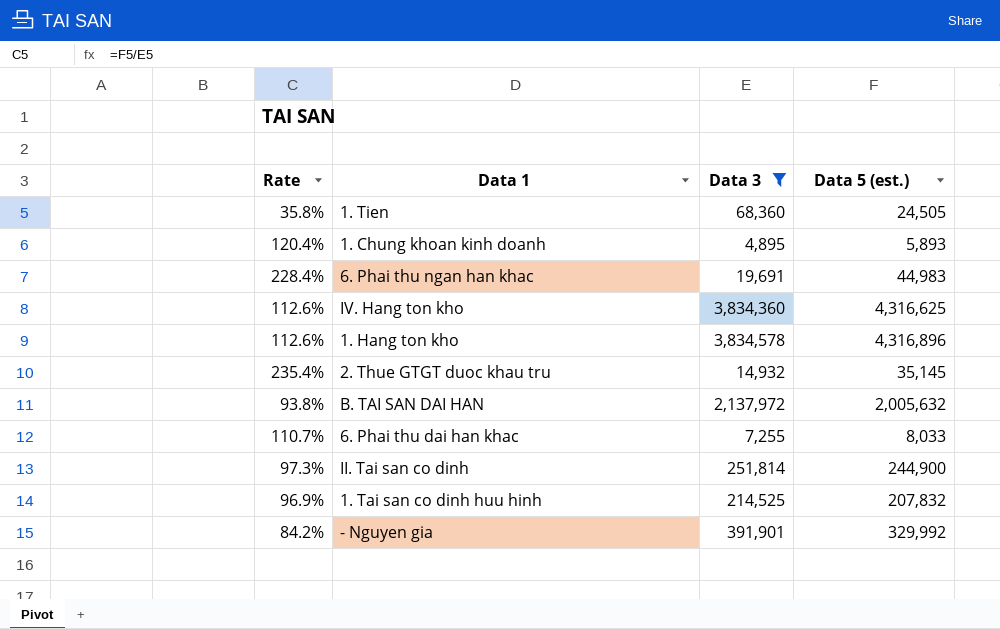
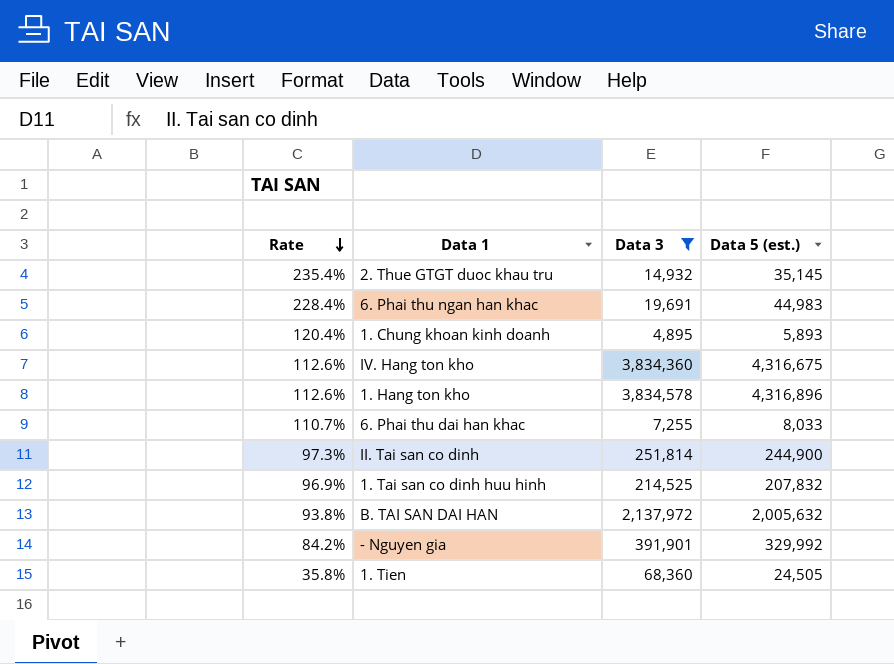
row order: none -> Rate descending
IV. Hang ton kho | Data 5 (est.): 4,316,625 -> 4,316,675

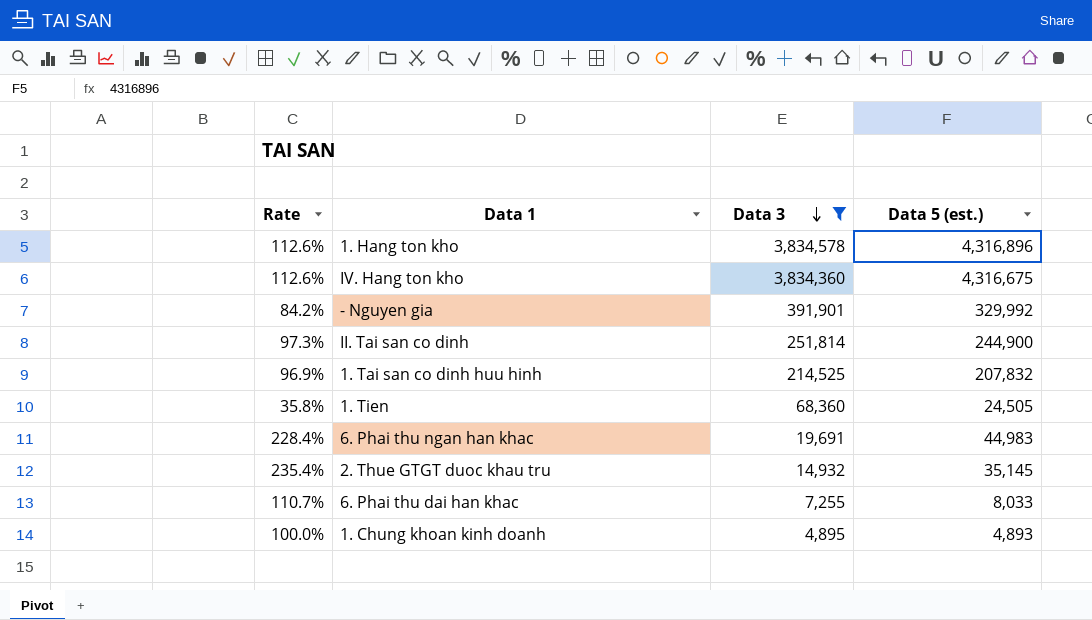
row order: Rate descending -> Data 3 descending
row B. TAI SAN DAI HAN: 93.8% | 2,137,972 | 2,005,632 -> none
1. Chung khoan kinh doanh | Rate: 120.4% -> 100.0%
1. Chung khoan kinh doanh | Data 5 (est.): 5,893 -> 4,893

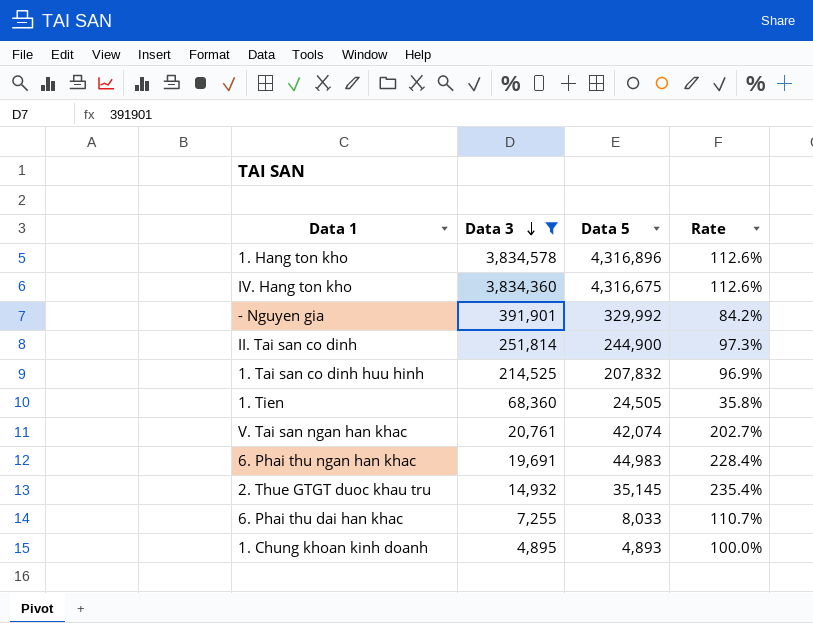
column name: Data 5 (est.) -> Data 5
column Rate | position: 1 -> 4
row V. Tai san ngan han khac: none -> 20,761 | 42,074 | 202.7%

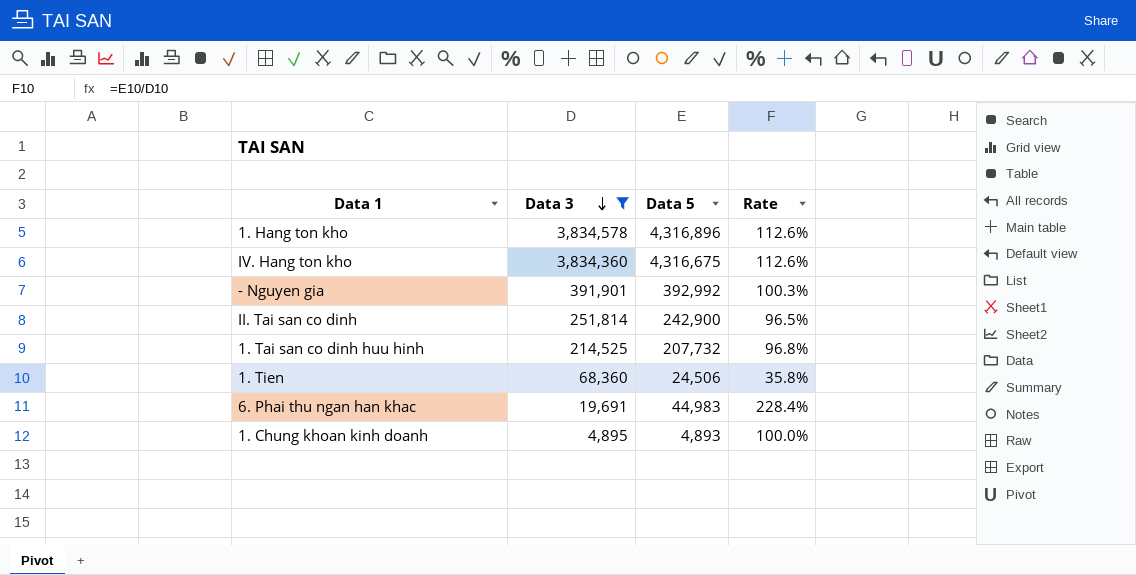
row V. Tai san ngan han khac: 20,761 | 42,074 | 202.7% -> none
row 2. Thue GTGT duoc khau tru: 14,932 | 35,145 | 235.4% -> none
row 6. Phai thu dai han khac: 7,255 | 8,033 | 110.7% -> none
- Nguyen gia | Data 5: 329,992 -> 392,992
- Nguyen gia | Rate: 84.2% -> 100.3%
II. Tai san co dinh | Data 5: 244,900 -> 242,900
II. Tai san co dinh | Rate: 97.3% -> 96.5%
1. Tai san co dinh huu hinh | Data 5: 207,832 -> 207,732
1. Tai san co dinh huu hinh | Rate: 96.9% -> 96.8%
1. Tien | Data 5: 24,505 -> 24,506

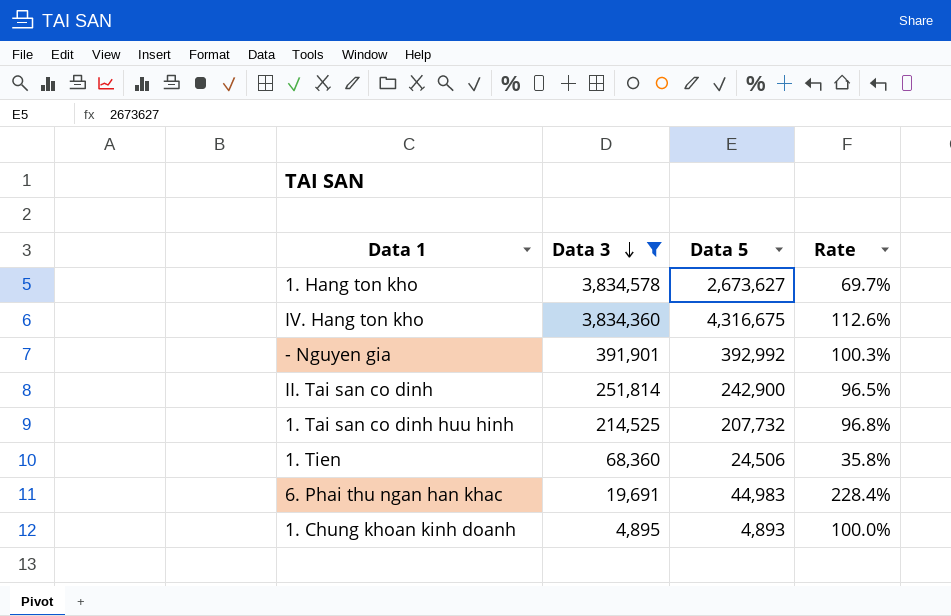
1. Hang ton kho | Data 5: 4,316,896 -> 2,673,627
1. Hang ton kho | Rate: 112.6% -> 69.7%

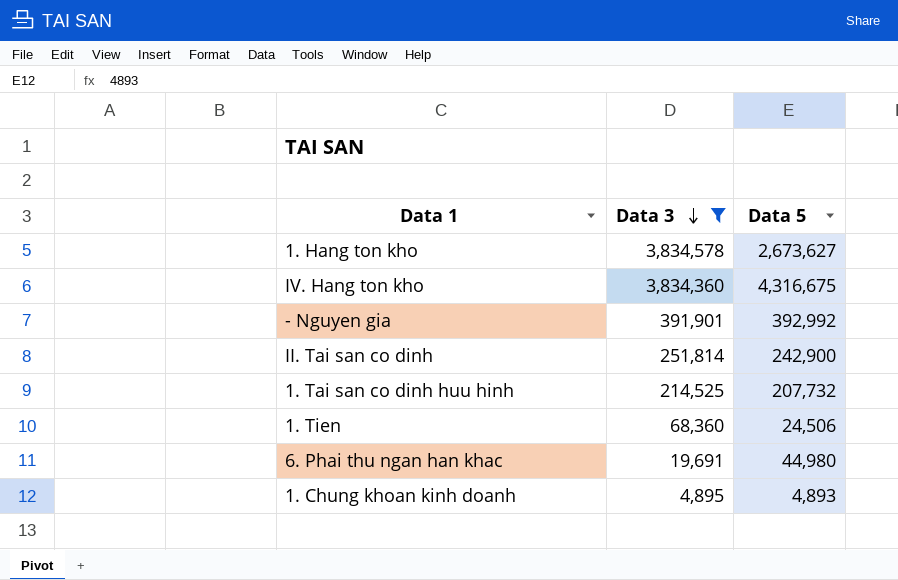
column Rate | formula: [Data 5] / [Data 3] -> none
6. Phai thu ngan han khac | Data 5: 44,983 -> 44,980

